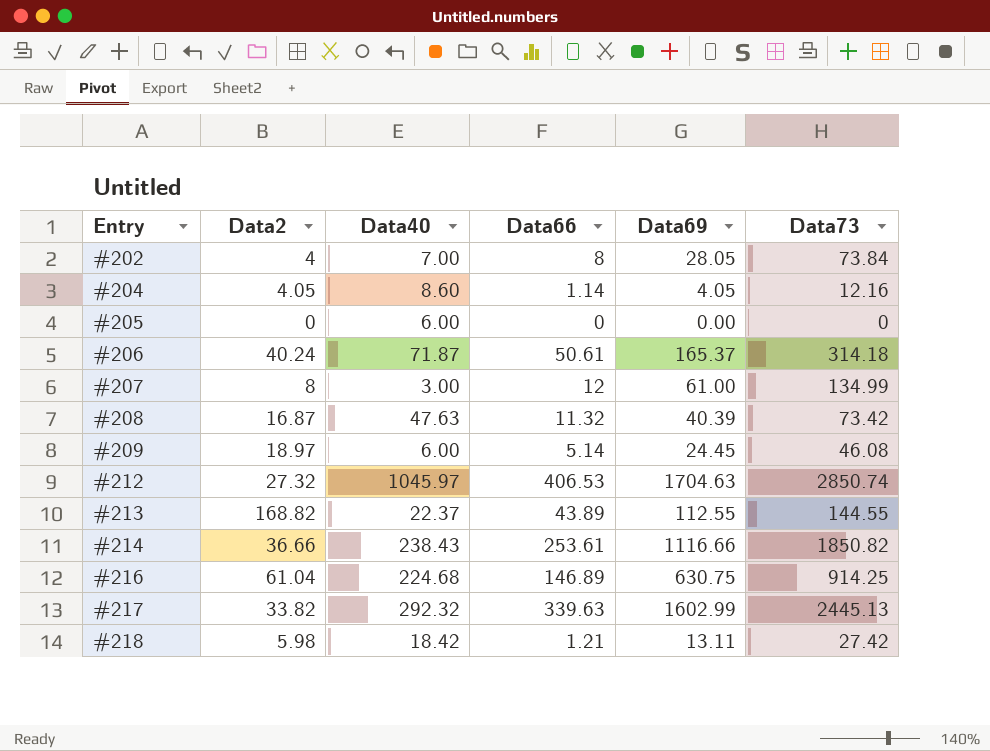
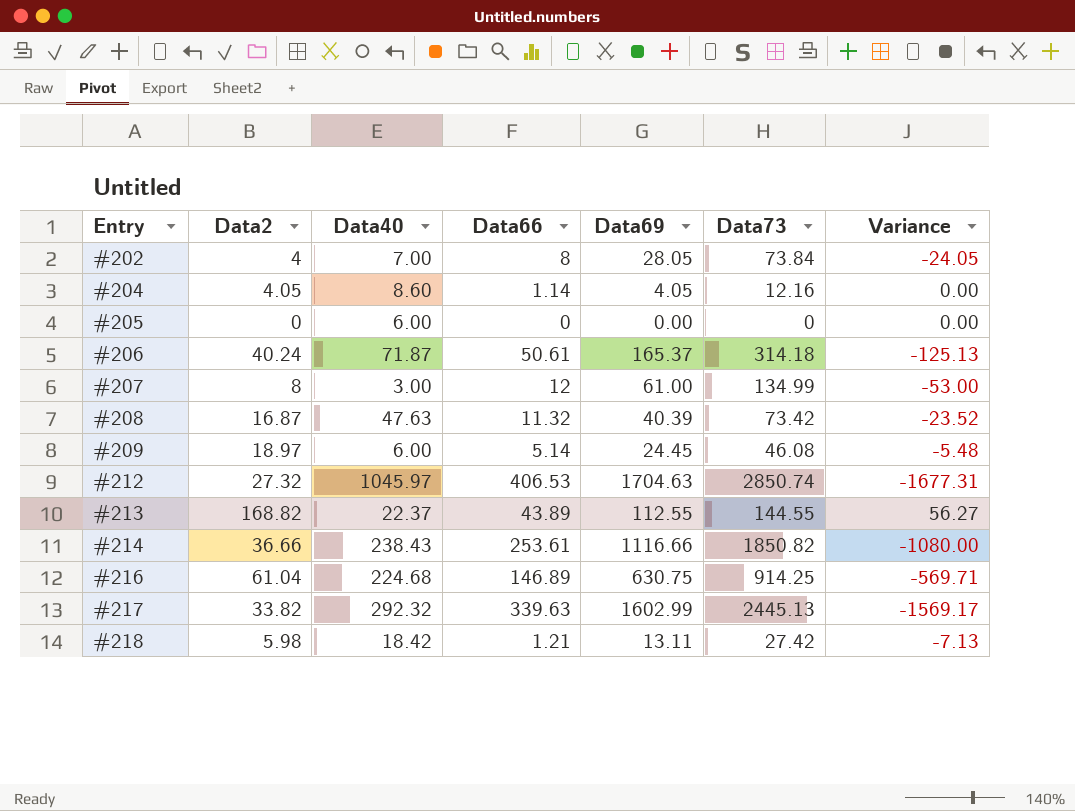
column Variance | formula: none -> [Data2] - [Data69]

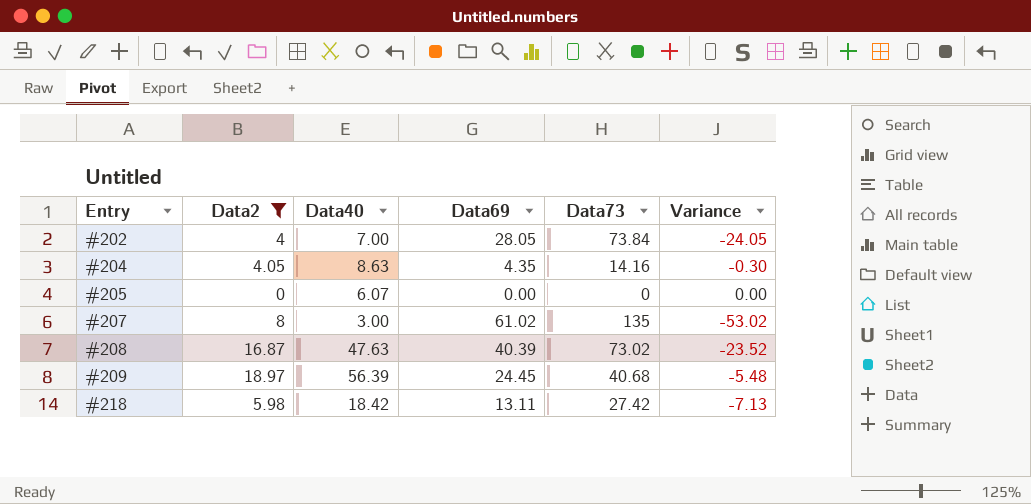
filter: none -> Data2 <= 18.97
column Data66 | position: 4 -> none
#204 | Data40: 8.60 -> 8.63
#204 | Data69: 4.05 -> 4.35
#204 | Data73: 12.16 -> 14.16
#204 | Variance: 0.00 -> -0.30
#205 | Data40: 6.00 -> 6.07
#207 | Data69: 61.00 -> 61.02
#207 | Data73: 134.99 -> 135
#207 | Variance: -53.00 -> -53.02
#208 | Data73: 73.42 -> 73.02
#209 | Data40: 6.00 -> 56.39
#209 | Data73: 46.08 -> 40.68

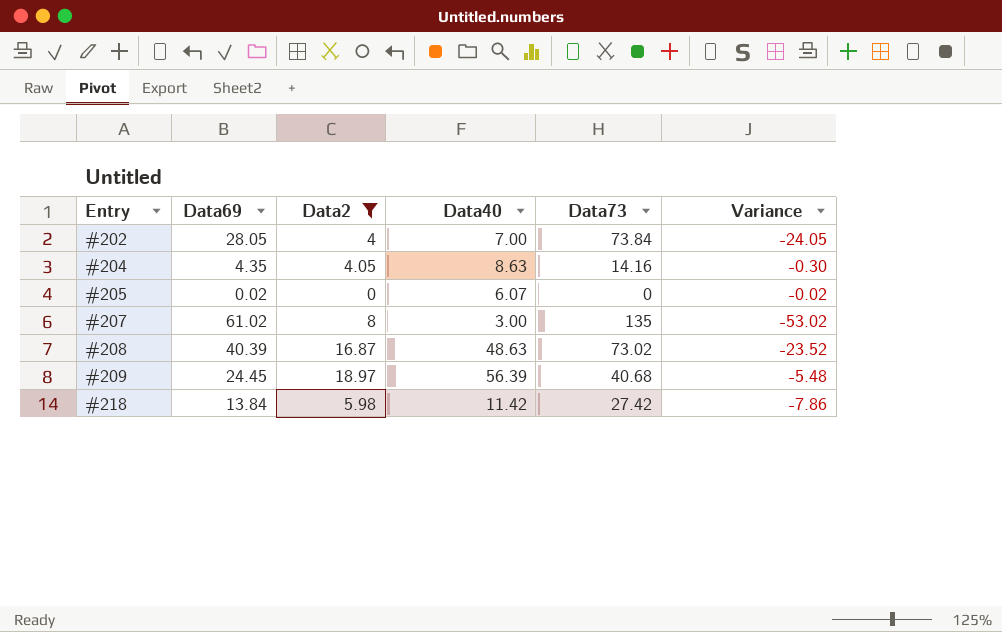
column Data69 | position: 4 -> 2
#205 | Data69: 0.00 -> 0.02
#205 | Variance: 0.00 -> -0.02
#208 | Data40: 47.63 -> 48.63
#218 | Data69: 13.11 -> 13.84
#218 | Data40: 18.42 -> 11.42
#218 | Variance: -7.13 -> -7.86

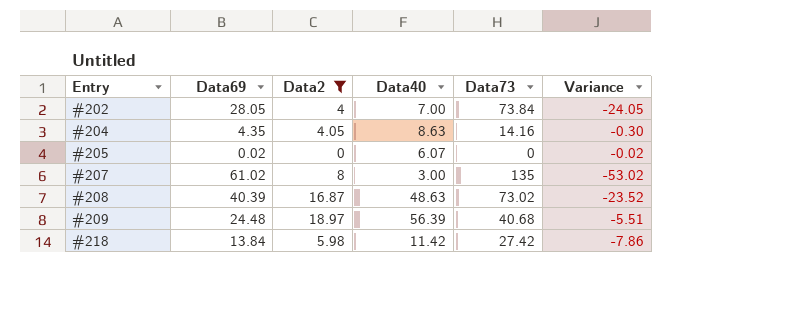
#209 | Data69: 24.45 -> 24.48
#209 | Variance: -5.48 -> -5.51

